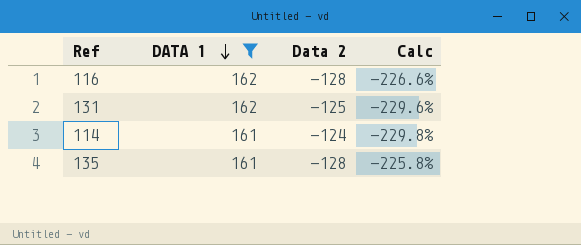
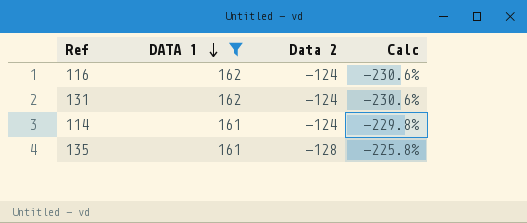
116 | Data 2: -128 -> -124
116 | Calc: -226.6% -> -230.6%
131 | Data 2: -125 -> -124
131 | Calc: -229.6% -> -230.6%

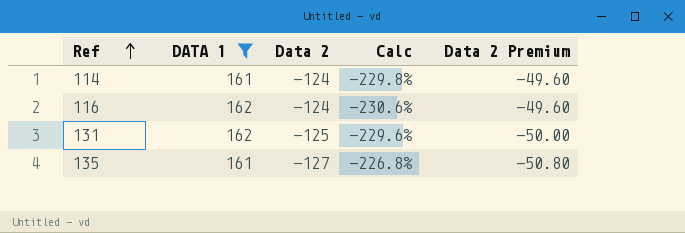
row order: DATA 1 descending -> Ref ascending
column Data 2 Premium | formula: none -> [Data 2] * 0.4
131 | Data 2: -124 -> -125
131 | Calc: -230.6% -> -229.6%
135 | Data 2: -128 -> -127
135 | Calc: -225.8% -> -226.8%

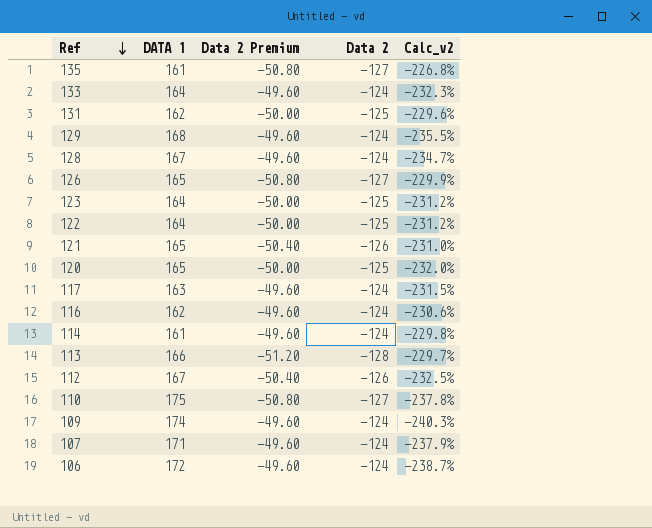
filter: DATA 1 <= 162 -> none
row order: Ref ascending -> Ref descending
column Data 2 Premium | position: 5 -> 3
column name: Calc -> Calc_v2

